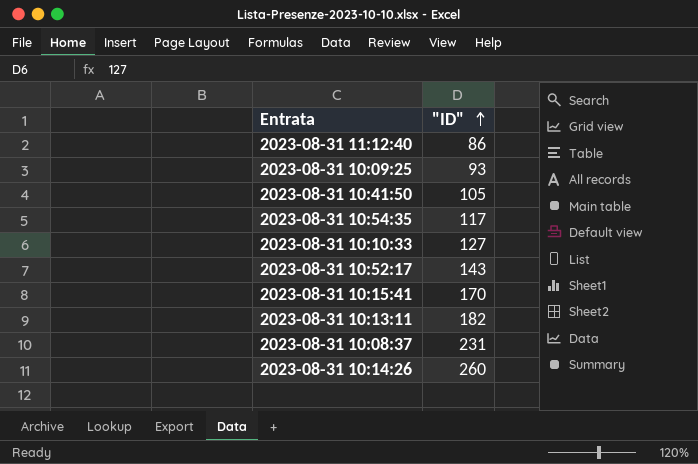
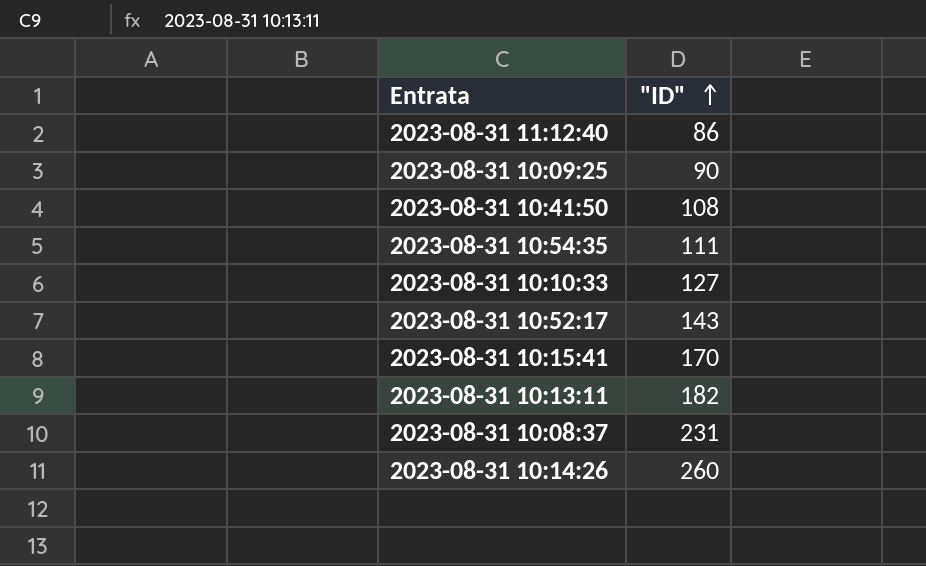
2023-08-31 10:09:25 | "ID": 93 -> 90
2023-08-31 10:41:50 | "ID": 105 -> 108
2023-08-31 10:54:35 | "ID": 117 -> 111

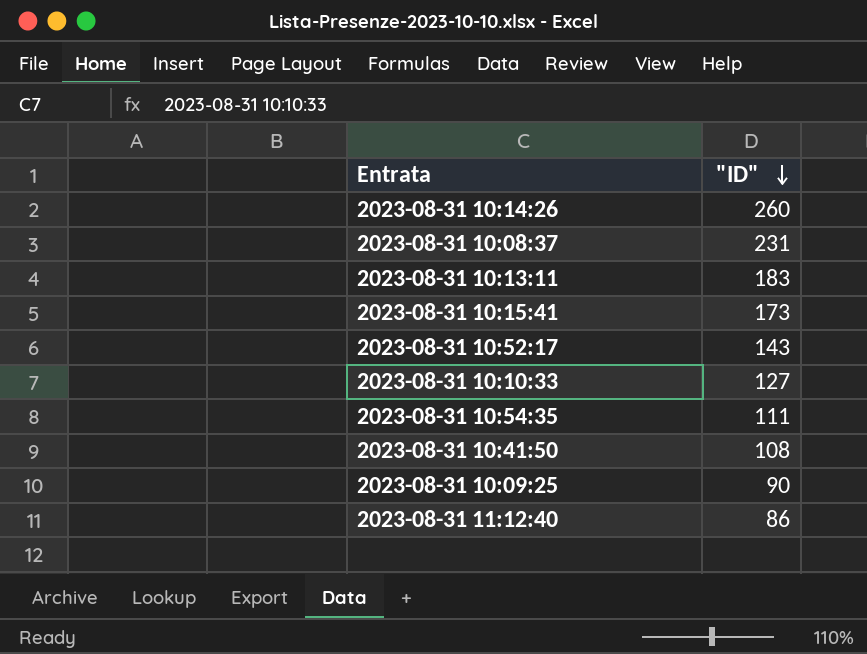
row order: "ID" ascending -> "ID" descending
2023-08-31 10:13:11 | "ID": 182 -> 183
2023-08-31 10:15:41 | "ID": 170 -> 173

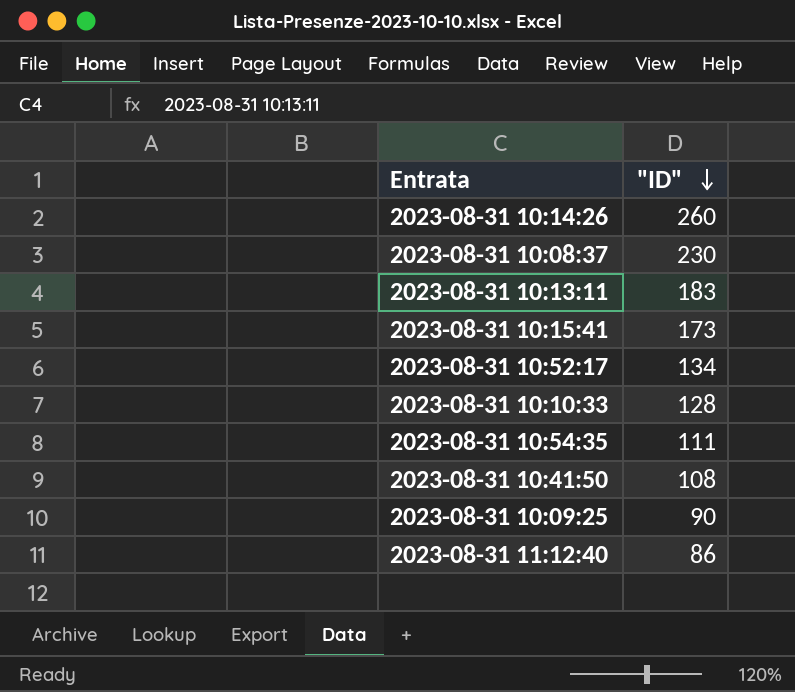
2023-08-31 10:08:37 | "ID": 231 -> 230
2023-08-31 10:52:17 | "ID": 143 -> 134
2023-08-31 10:10:33 | "ID": 127 -> 128

